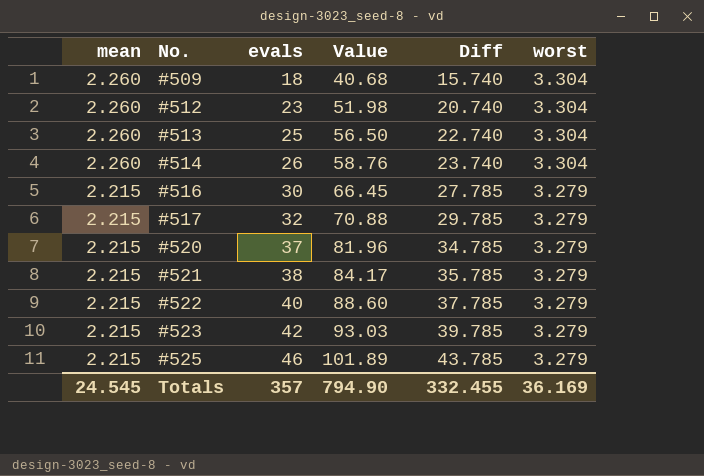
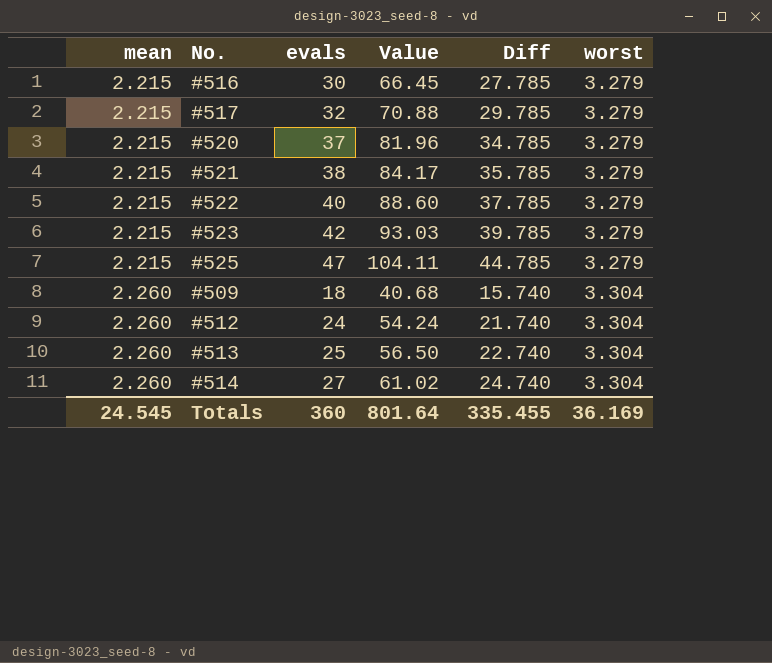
row order: mean descending -> mean ascending
#525 | evals: 46 -> 47
#525 | Value: 101.89 -> 104.11
#525 | Diff: 43.785 -> 44.785
#512 | evals: 23 -> 24
#512 | Value: 51.98 -> 54.24
#512 | Diff: 20.740 -> 21.740
#514 | evals: 26 -> 27
#514 | Value: 58.76 -> 61.02
#514 | Diff: 23.740 -> 24.740
Totals | evals: 357 -> 360
Totals | Value: 794.90 -> 801.64
Totals | Diff: 332.455 -> 335.455

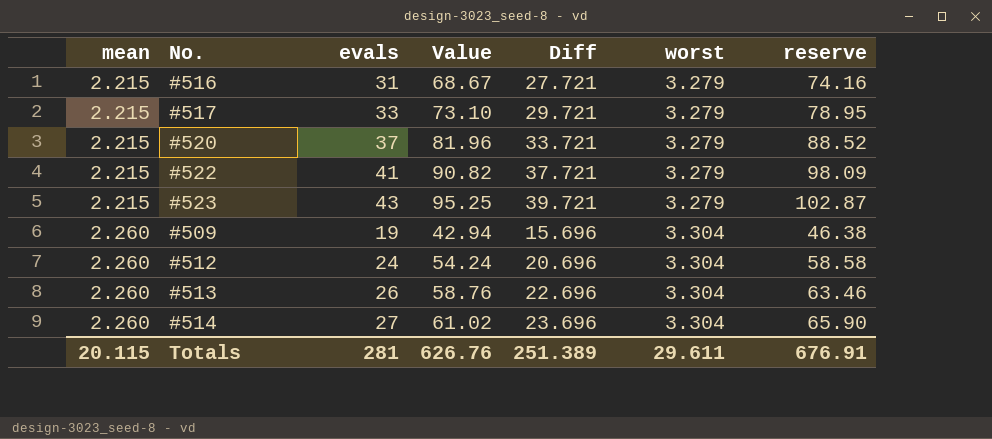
column Diff | formula: [evals] - [mean] -> [evals] - [worst]
column reserve | formula: none -> [Value] * 1.08
row #521: 2.215 | 38 | 84.17 | 35.785 | 3.279 -> none
row #525: 2.215 | 47 | 104.11 | 44.785 | 3.279 -> none
#516 | evals: 30 -> 31
#516 | Value: 66.45 -> 68.67
#517 | evals: 32 -> 33
#517 | Value: 70.88 -> 73.10
#522 | evals: 40 -> 41
#522 | Value: 88.60 -> 90.82
#523 | evals: 42 -> 43
#523 | Value: 93.03 -> 95.25
#509 | evals: 18 -> 19
#509 | Value: 40.68 -> 42.94
#513 | evals: 25 -> 26
#513 | Value: 56.50 -> 58.76
Totals | mean: 24.545 -> 20.115
Totals | evals: 360 -> 281
Totals | Value: 801.64 -> 626.76
Totals | Diff: 335.455 -> 251.389
Totals | worst: 36.169 -> 29.611

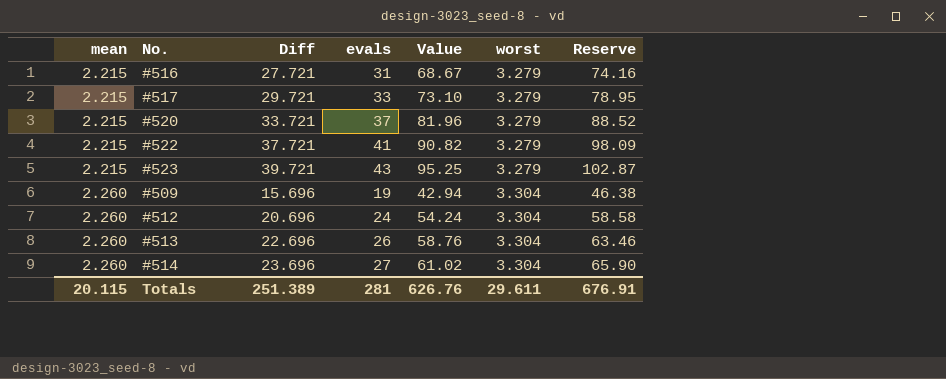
column Diff | position: 5 -> 3
column name: reserve -> Reserve

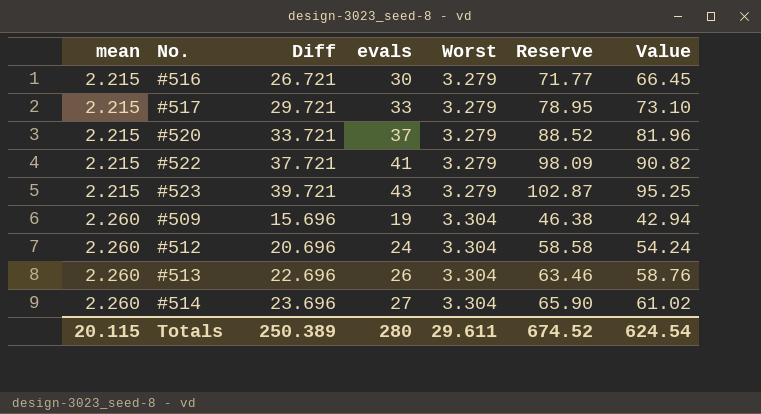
column name: worst -> Worst
column Value | position: 5 -> 7
#516 | Diff: 27.721 -> 26.721
#516 | evals: 31 -> 30
#516 | Reserve: 74.16 -> 71.77
#516 | Value: 68.67 -> 66.45
Totals | Diff: 251.389 -> 250.389
Totals | evals: 281 -> 280
Totals | Reserve: 676.91 -> 674.52
Totals | Value: 626.76 -> 624.54

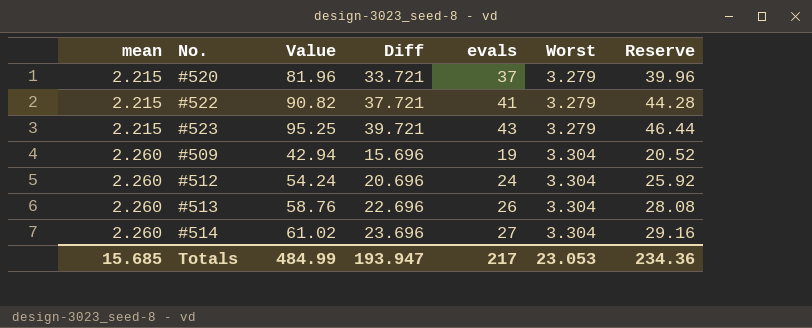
column Value | position: 7 -> 3
column Reserve | formula: [Value] * 1.08 -> [evals] * 1.08
row #516: 2.215 | 26.721 | 30 | 3.279 | 71.77 | 66.45 -> none
row #517: 2.215 | 29.721 | 33 | 3.279 | 78.95 | 73.10 -> none
Totals | mean: 20.115 -> 15.685
Totals | Value: 624.54 -> 484.99
Totals | Diff: 250.389 -> 193.947
Totals | evals: 280 -> 217
Totals | Worst: 29.611 -> 23.053
Totals | Reserve: 674.52 -> 234.36

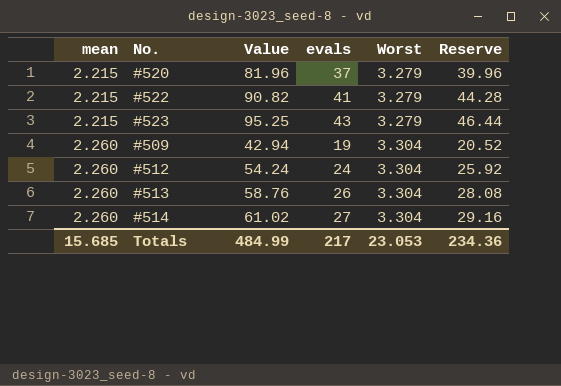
column Diff | formula: [evals] - [Worst] -> none

